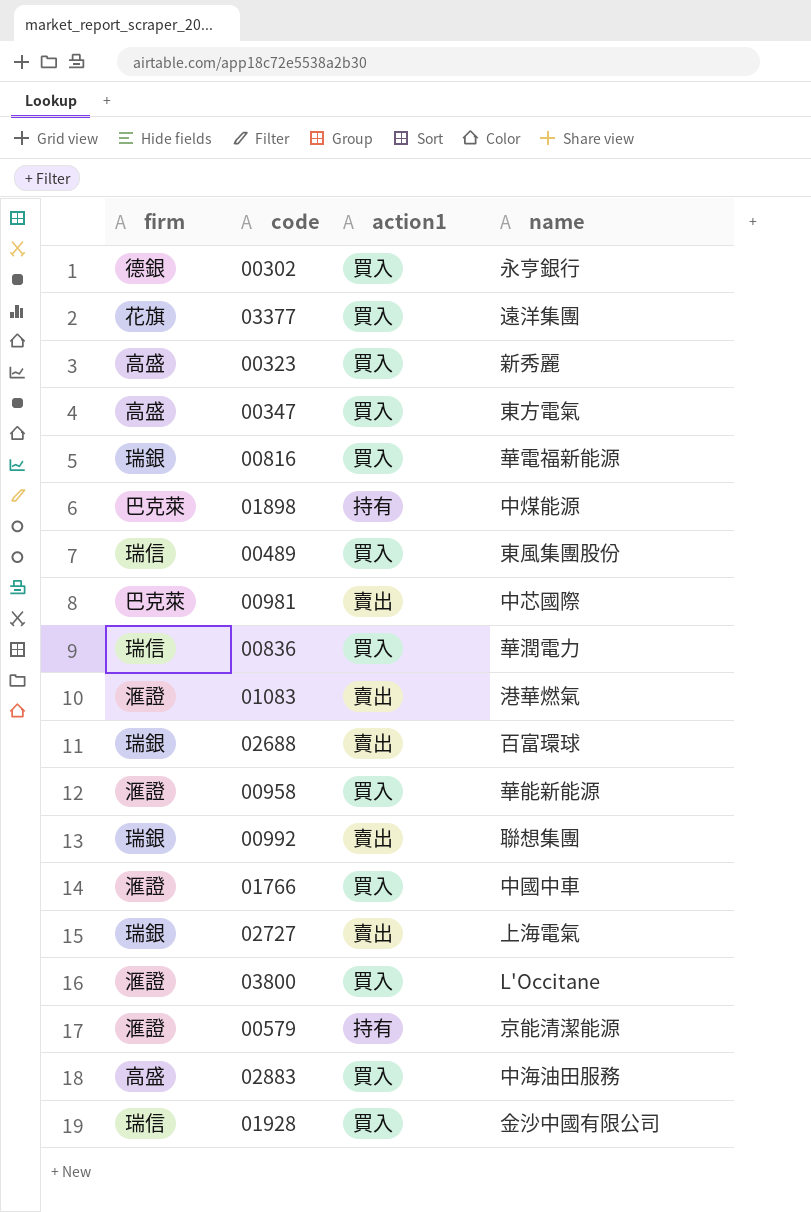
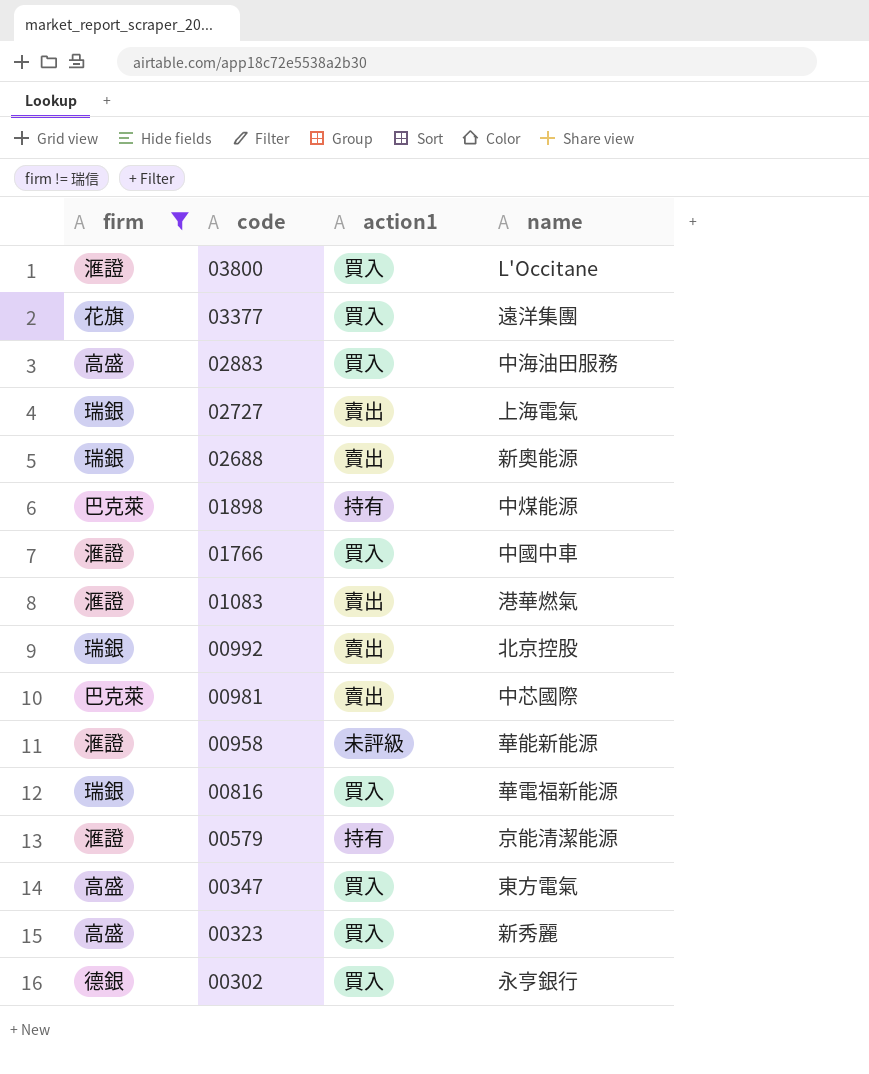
filter: none -> firm != 瑞信
row order: none -> code descending
02688 | name: 百富環球 -> 新奧能源
00992 | name: 聯想集團 -> 北京控股
00958 | action1: 買入 -> 未評級

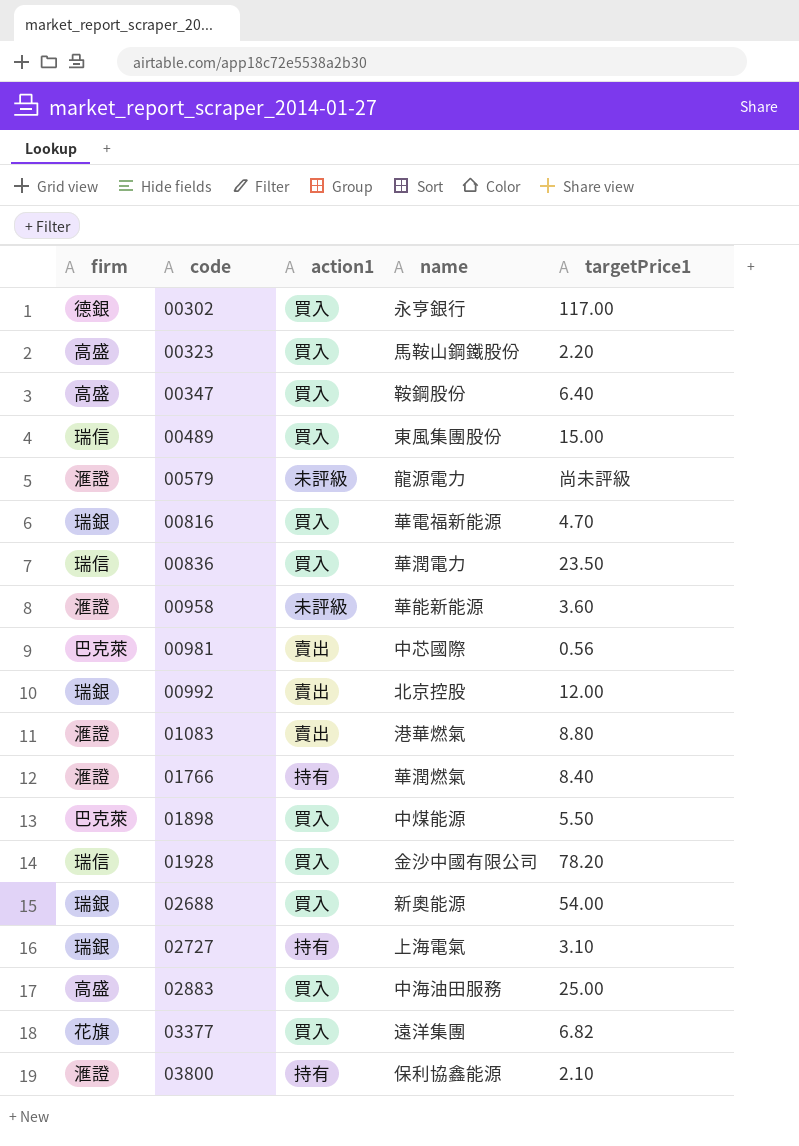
filter: firm != 瑞信 -> none
row order: code descending -> code ascending
column targetPrice1 | position: none -> 5
00323 | name: 新秀麗 -> 馬鞍山鋼鐵股份
00347 | name: 東方電氣 -> 鞍鋼股份
00579 | action1: 持有 -> 未評級
00579 | name: 京能清潔能源 -> 龍源電力
01766 | action1: 買入 -> 持有
01766 | name: 中國中車 -> 華潤燃氣
01898 | action1: 持有 -> 買入
02688 | action1: 賣出 -> 買入
02727 | action1: 賣出 -> 持有
03800 | action1: 買入 -> 持有
03800 | name: L'Occitane -> 保利協鑫能源

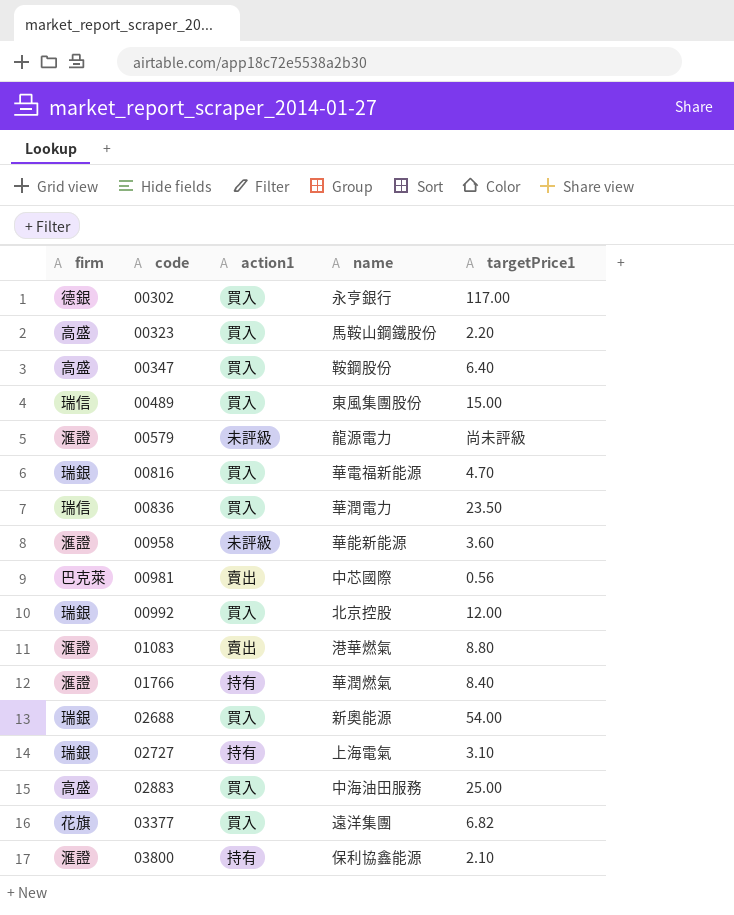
row 01898: 巴克萊 | 買入 | 中煤能源 | 5.50 -> none
row 01928: 瑞信 | 買入 | 金沙中國有限公司 | 78.20 -> none
00992 | action1: 賣出 -> 買入

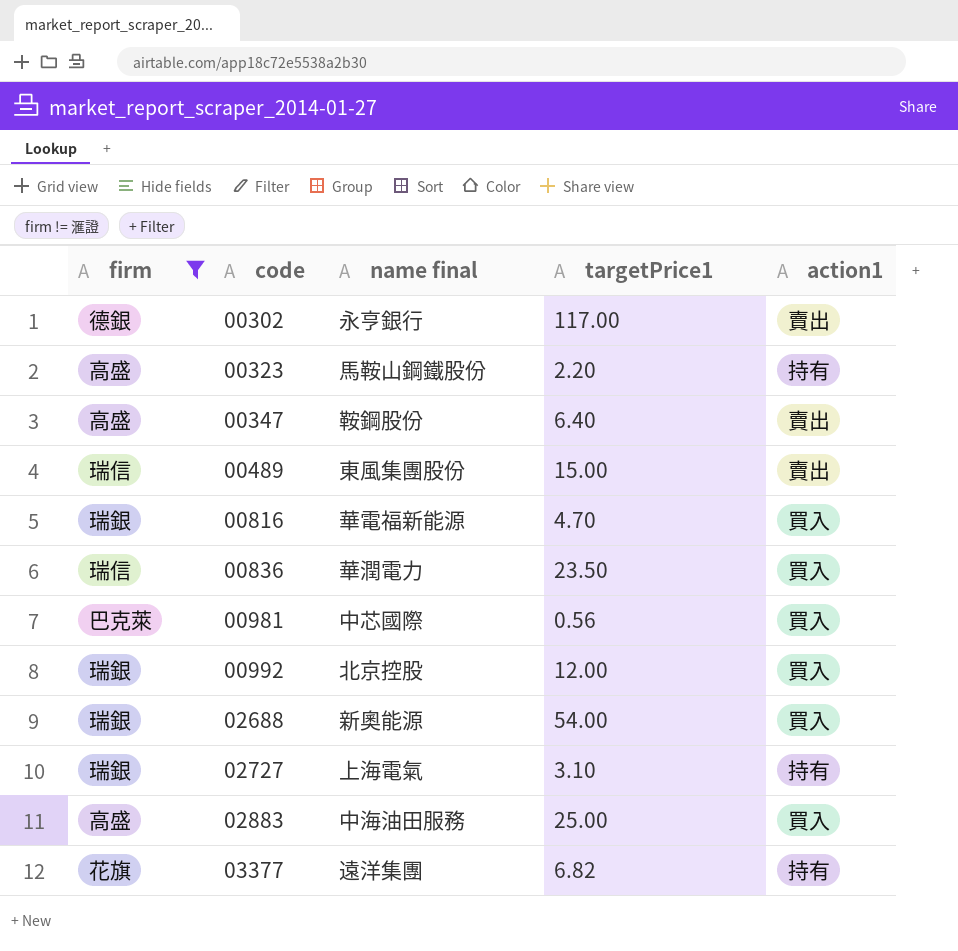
filter: none -> firm != 滙證
column name: name -> name final
column action1 | position: 3 -> 5
00302 | action1: 買入 -> 賣出
00323 | action1: 買入 -> 持有
00347 | action1: 買入 -> 賣出
00489 | action1: 買入 -> 賣出
00981 | action1: 賣出 -> 買入
03377 | action1: 買入 -> 持有

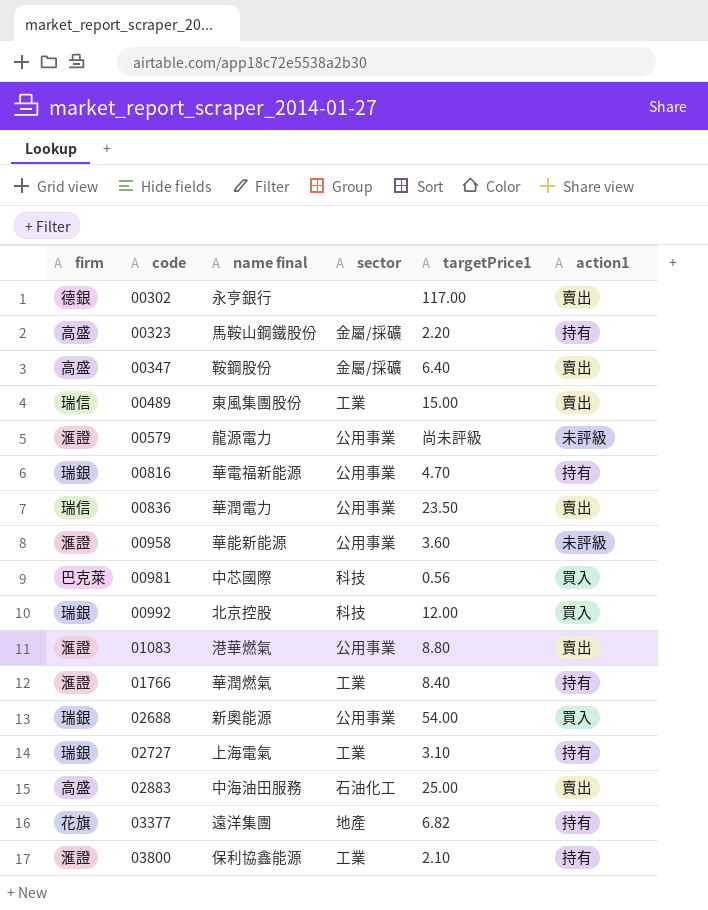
filter: firm != 滙證 -> none
column sector | position: none -> 4
00816 | action1: 買入 -> 持有
00836 | action1: 買入 -> 賣出
02883 | action1: 買入 -> 賣出

